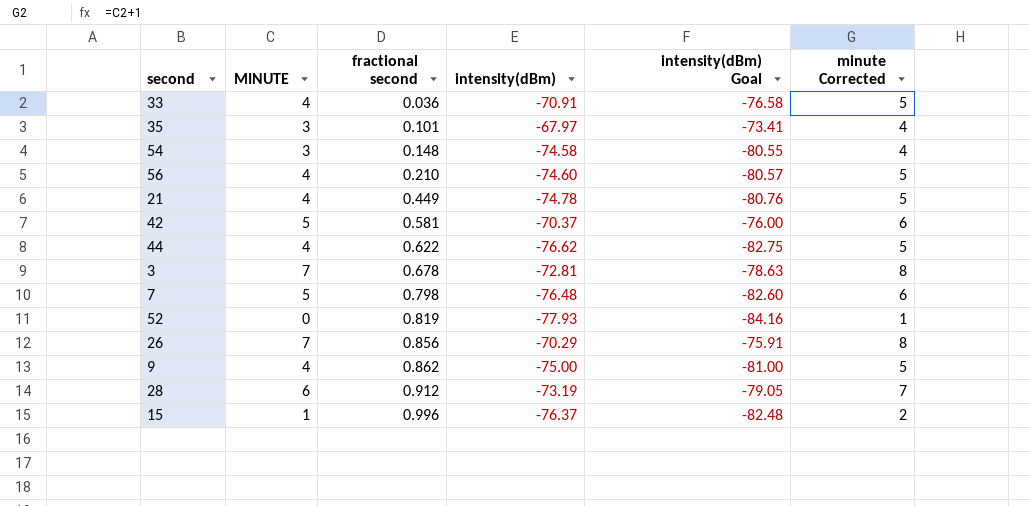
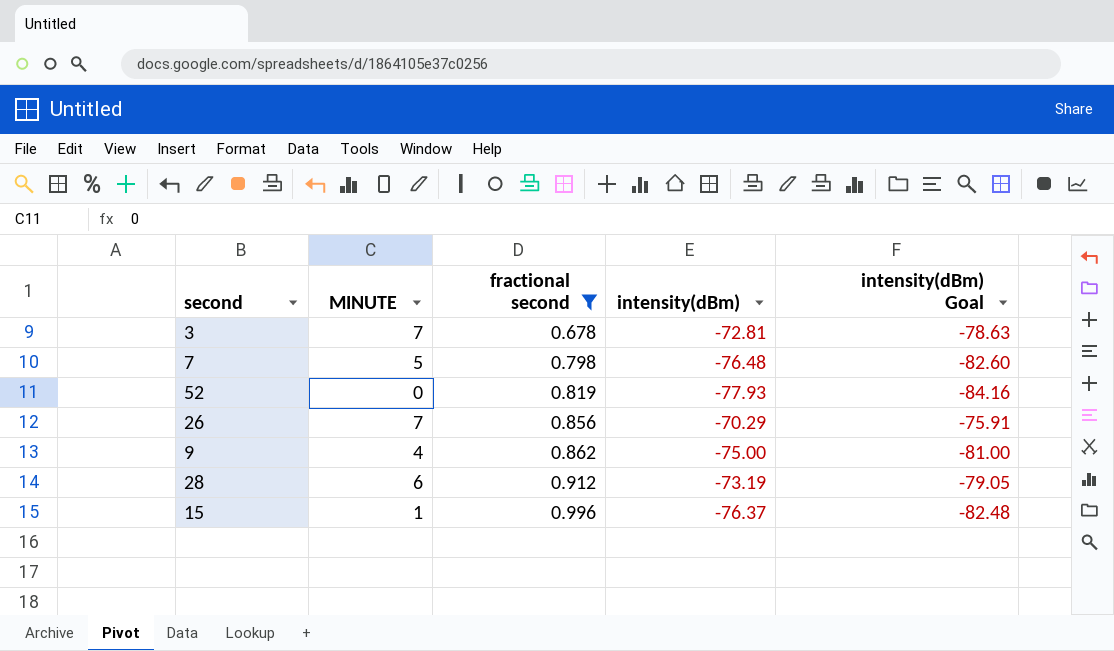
filter: none -> fractional second >= 0.678
column minute Corrected | formula: [MINUTE] + 1 -> none

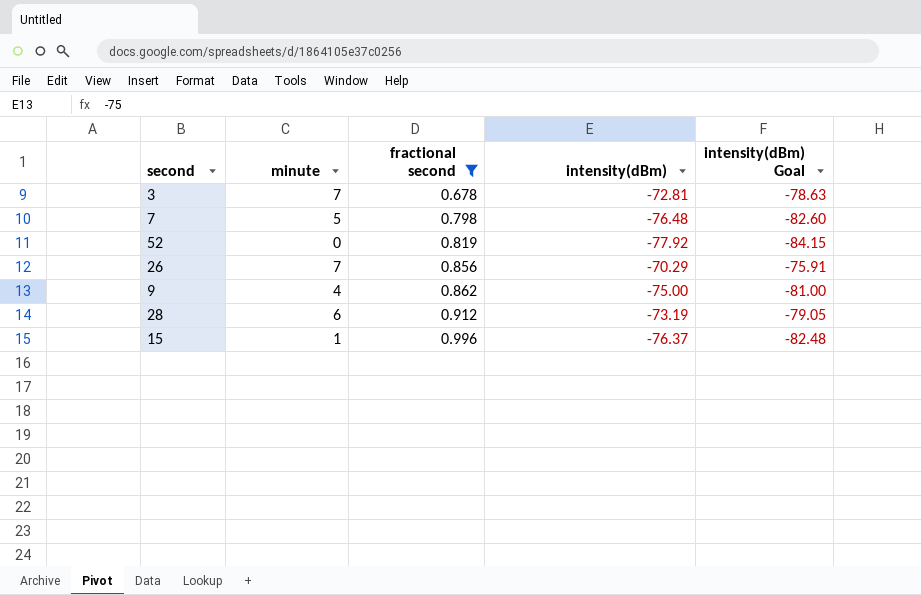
column name: MINUTE -> minute
52 | intensity(dBm): -77.93 -> -77.92
52 | intensity(dBm) Goal: -84.16 -> -84.15

